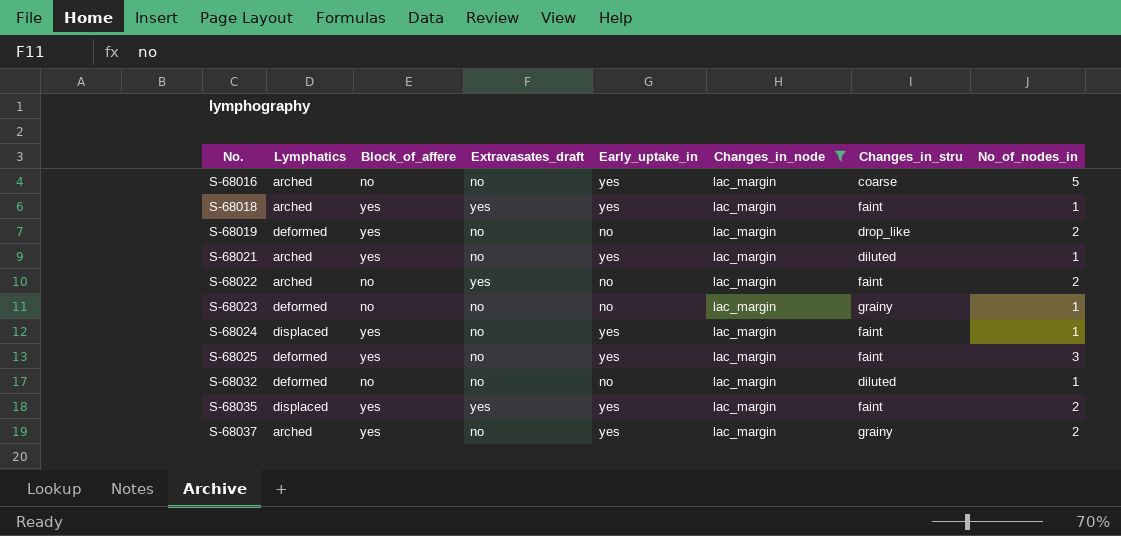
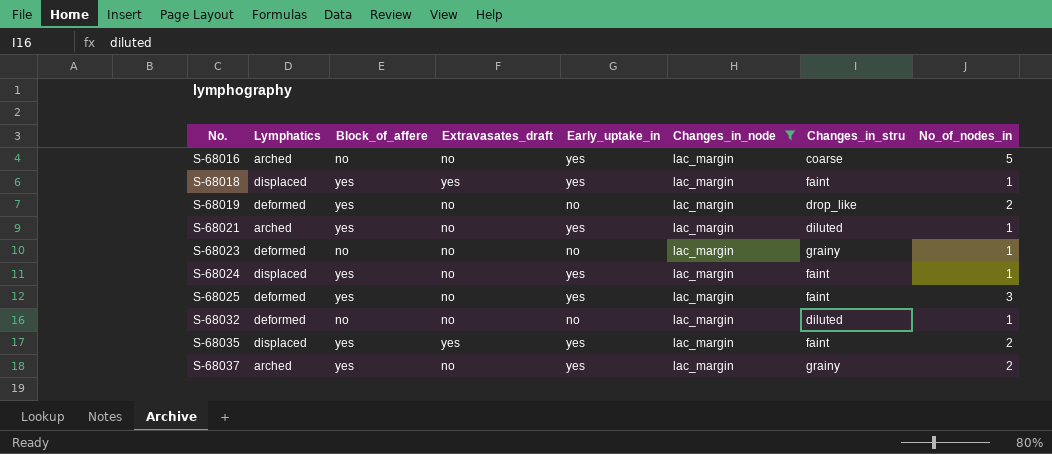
row S-68022: arched | no | yes | no | lac_margin | faint | 2 -> none
S-68018 | Lymphatics: arched -> displaced

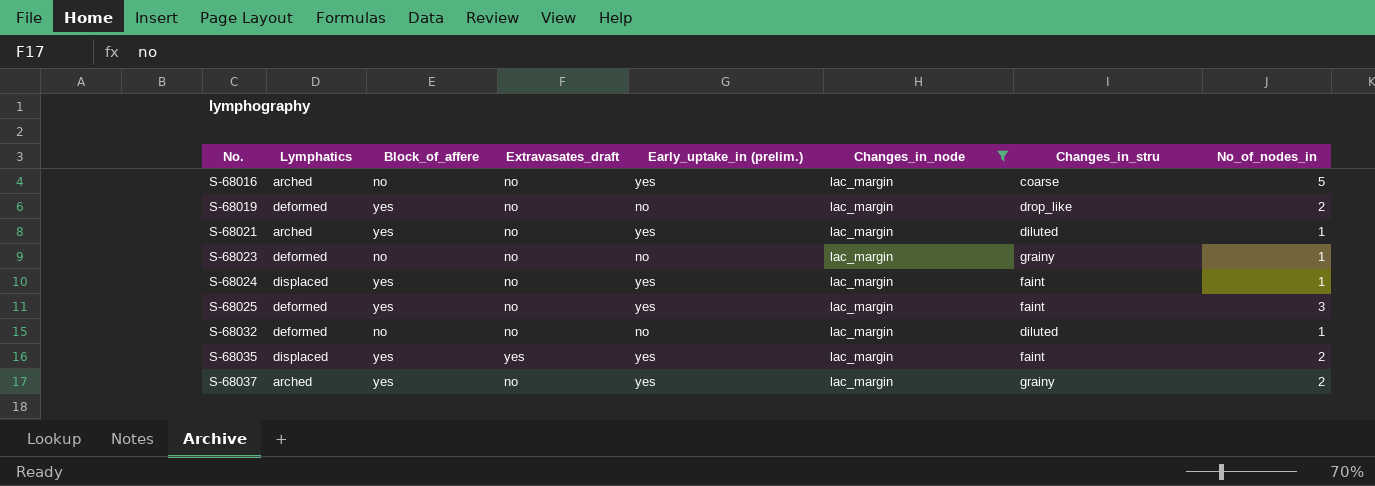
column name: Early_uptake_in -> Early_uptake_in (prelim.)
row S-68018: displaced | yes | yes | yes | lac_margin | faint | 1 -> none

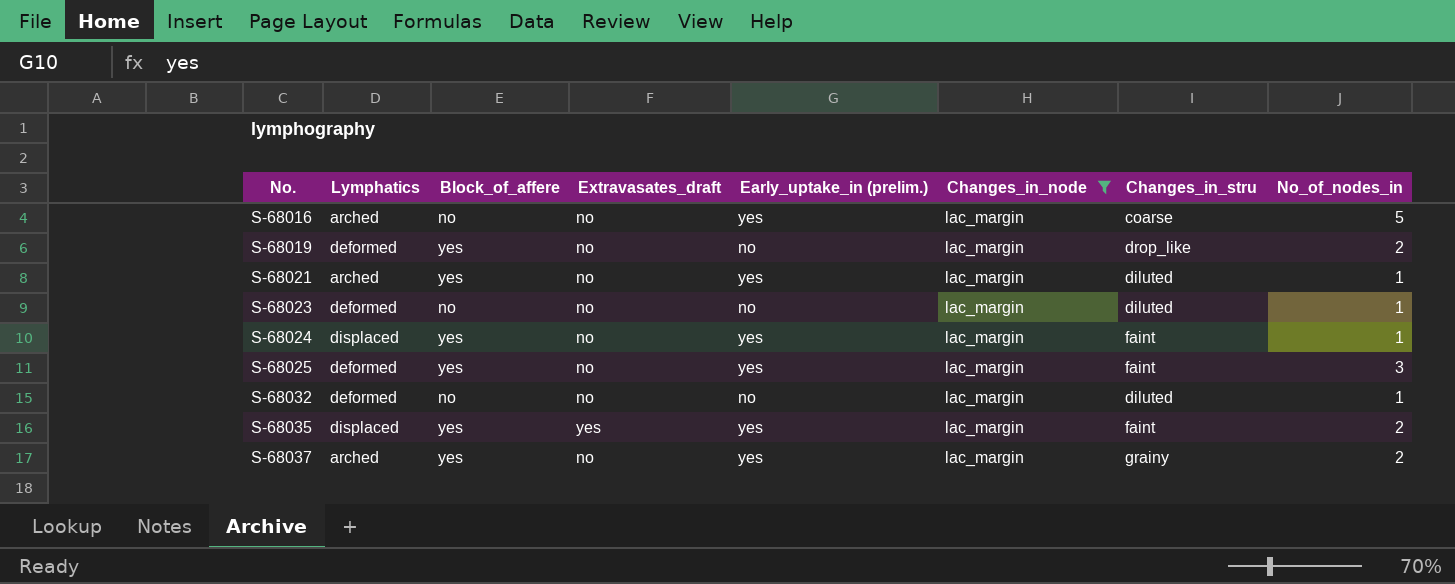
S-68023 | Changes_in_stru: grainy -> diluted

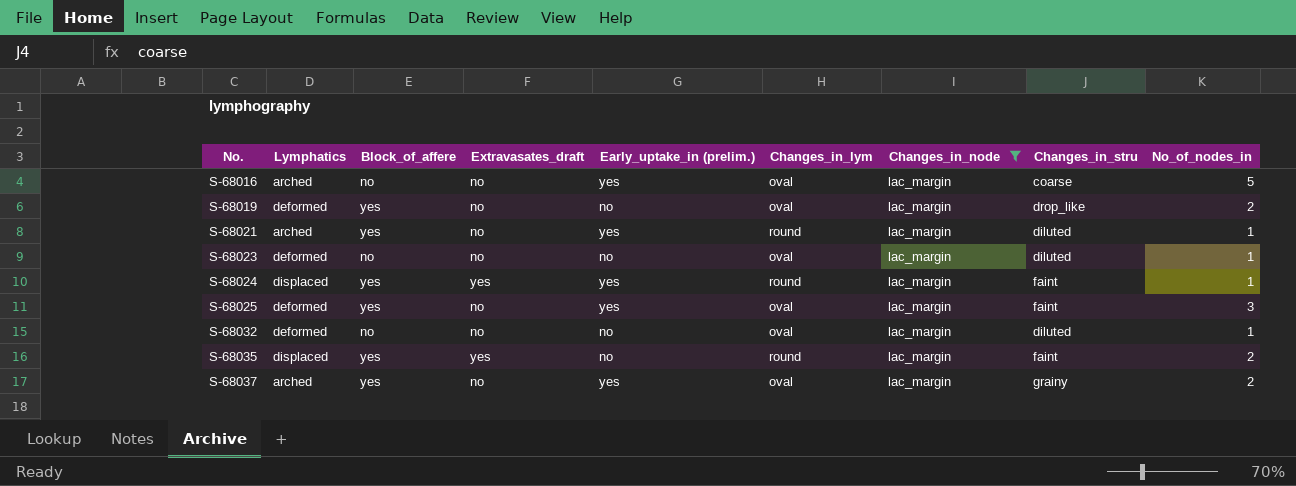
column Changes_in_lym | position: none -> 6
S-68024 | Extravasates_draft: no -> yes
S-68035 | Early_uptake_in (prelim.): yes -> no

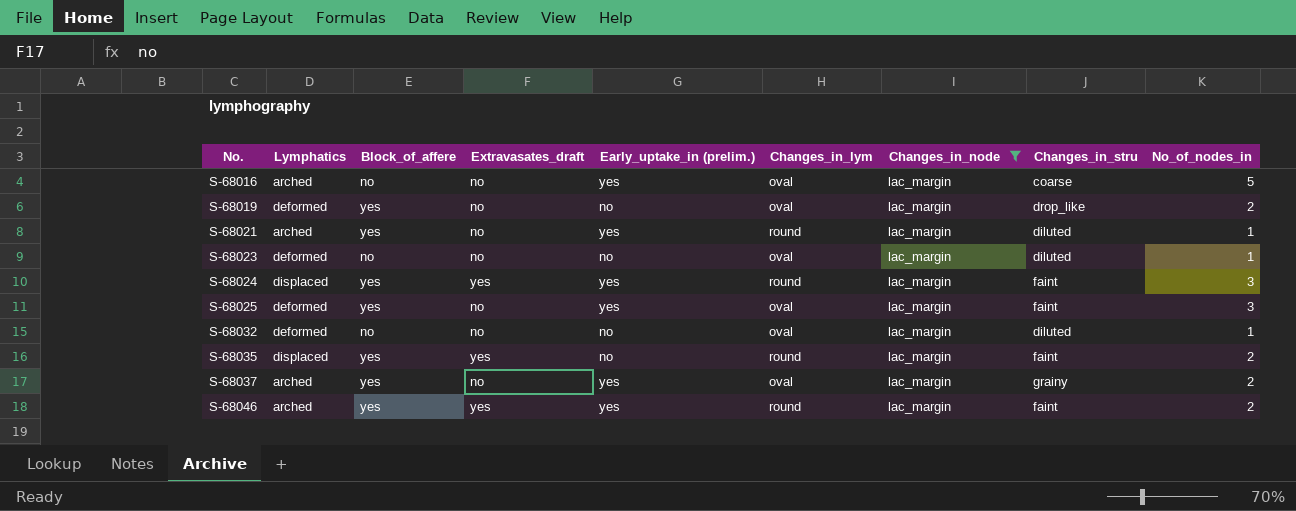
S-68024 | No_of_nodes_in: 1 -> 3
row S-68046: none -> arched | yes | yes | yes | round | lac_margin | faint | 2

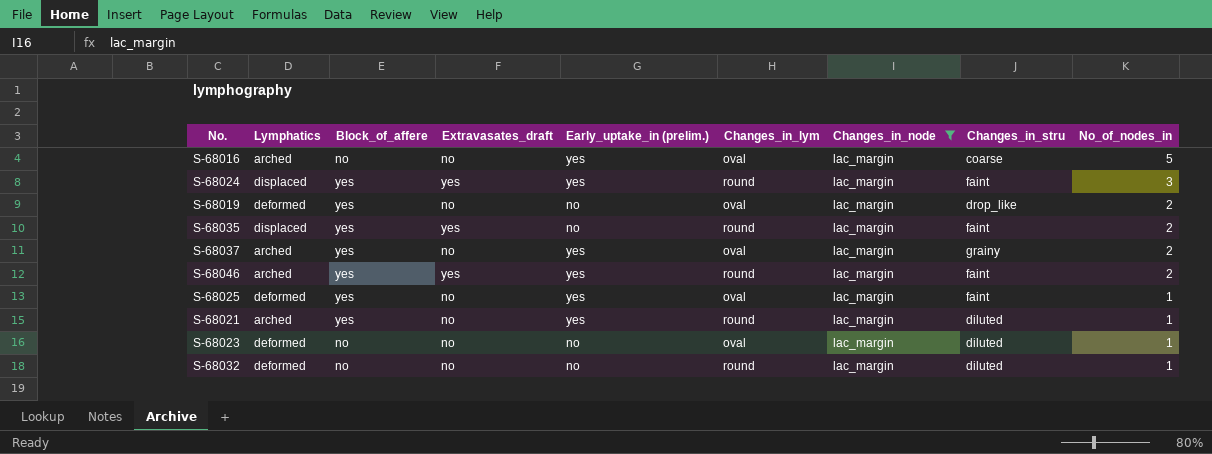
row order: No. ascending -> No_of_nodes_in descending
S-68025 | No_of_nodes_in: 3 -> 1
S-68032 | Changes_in_lym: oval -> round

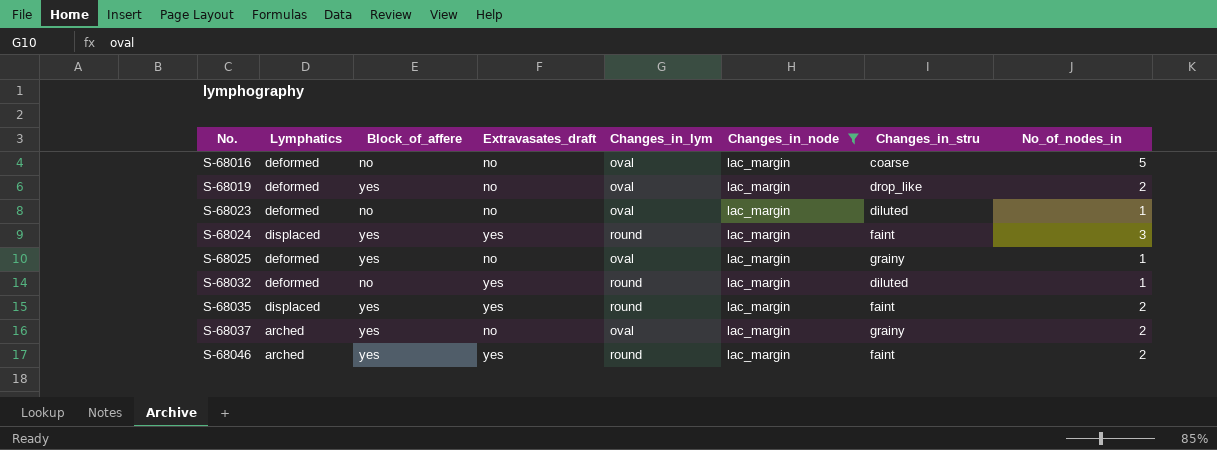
row order: No_of_nodes_in descending -> No. ascending
column Early_uptake_in (prelim.) | position: 5 -> none
row S-68021: arched | yes | no | yes | round | lac_margin | diluted | 1 -> none
S-68016 | Lymphatics: arched -> deformed
S-68025 | Changes_in_stru: faint -> grainy
S-68032 | Extravasates_draft: no -> yes

